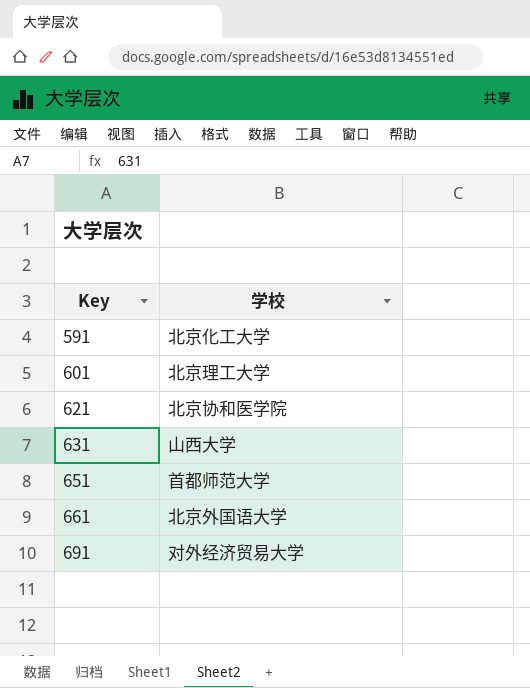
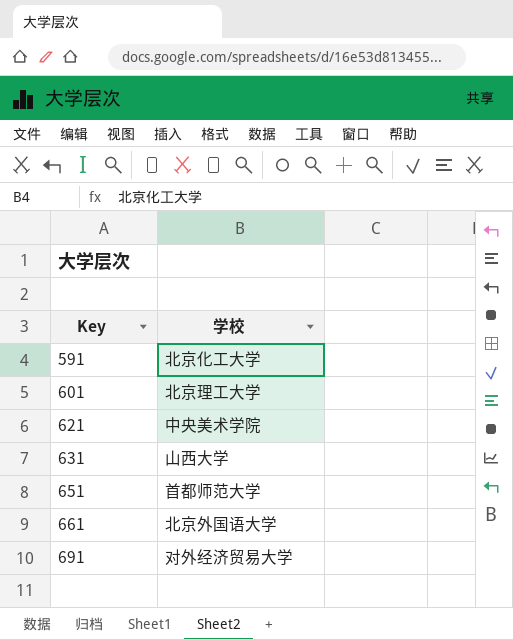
621 | 学校: 北京协和医学院 -> 中央美术学院

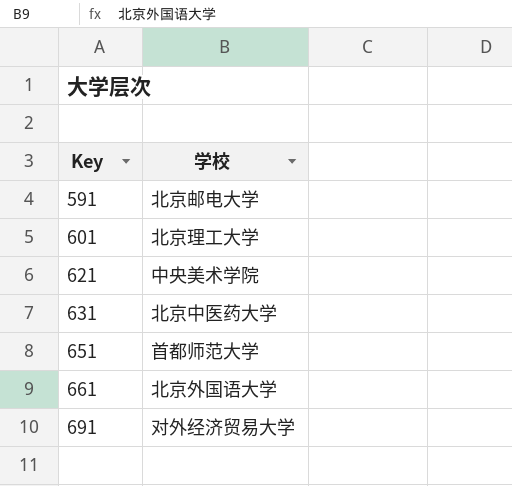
591 | 学校: 北京化工大学 -> 北京邮电大学
631 | 学校: 山西大学 -> 北京中医药大学

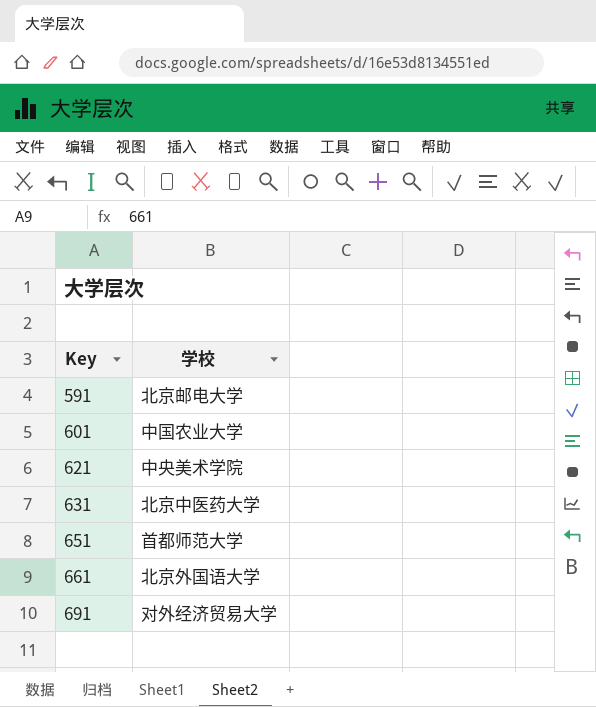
601 | 学校: 北京理工大学 -> 中国农业大学

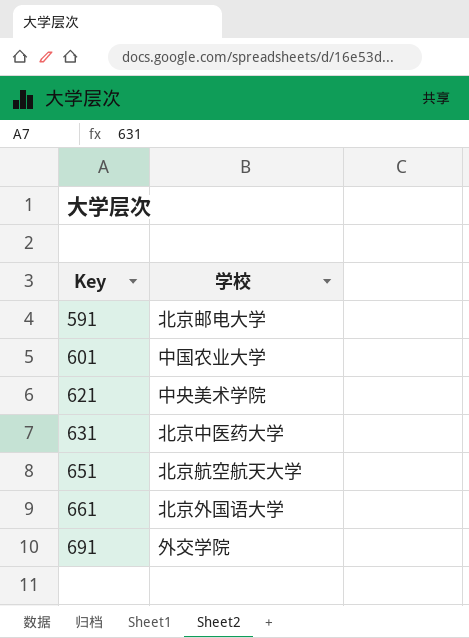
651 | 学校: 首都师范大学 -> 北京航空航天大学
691 | 学校: 对外经济贸易大学 -> 外交学院

